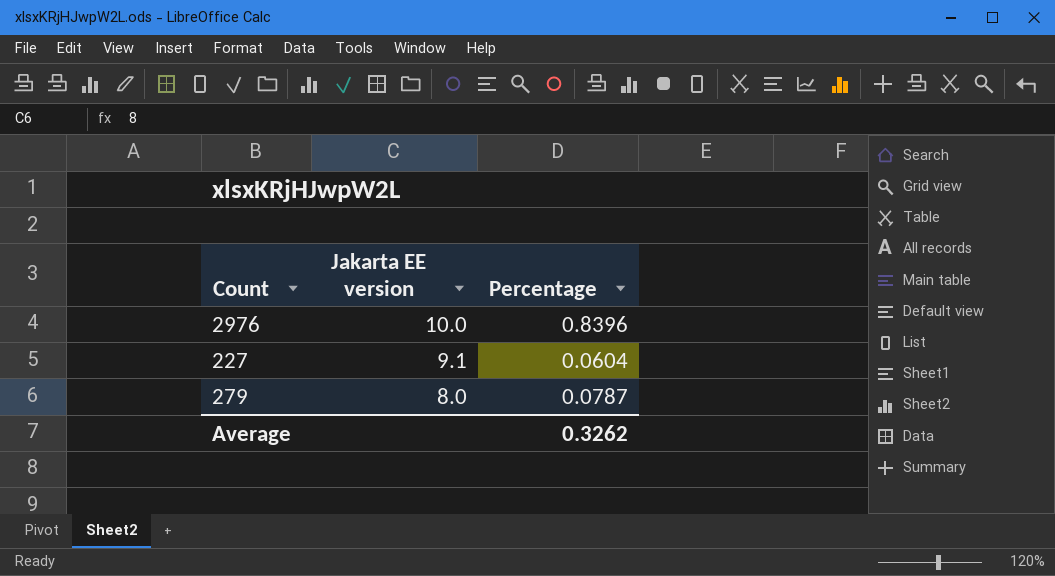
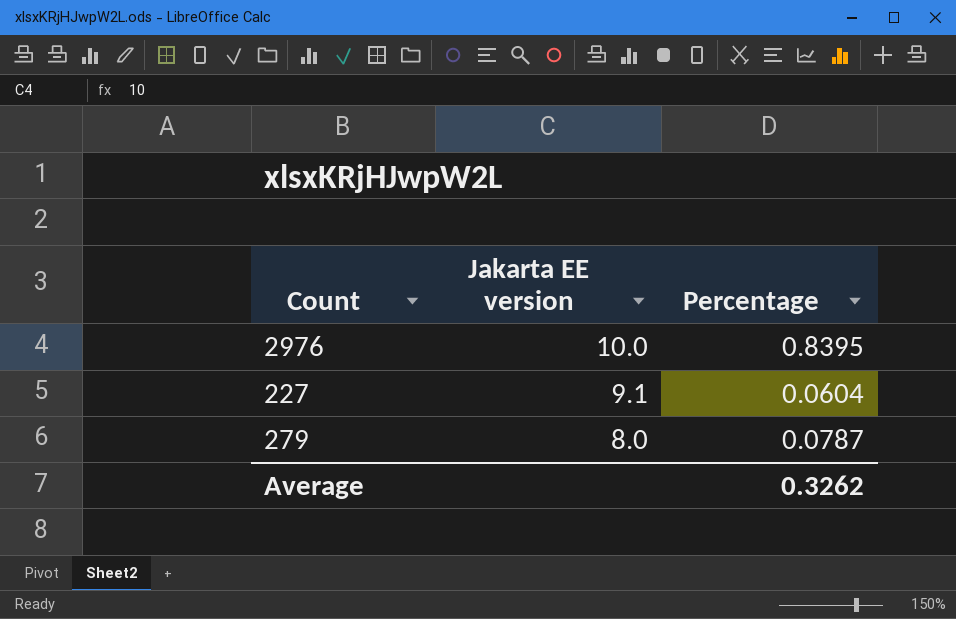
2976 | Percentage: 0.8396 -> 0.8395

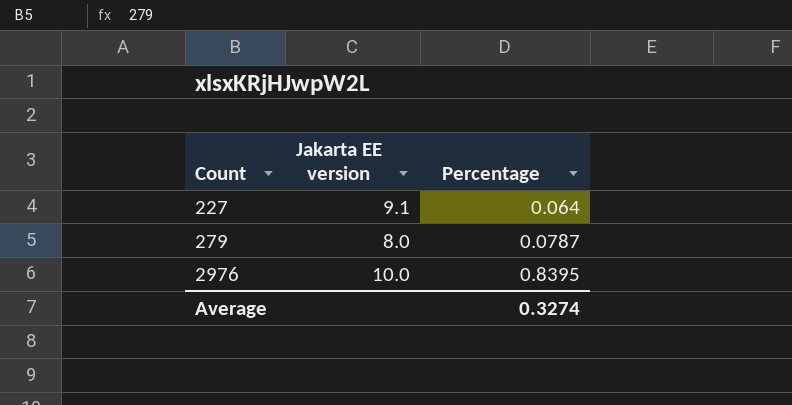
row order: Jakarta EE version descending -> Count ascending
227 | Percentage: 0.0604 -> 0.064
Average | Percentage: 0.3262 -> 0.3274

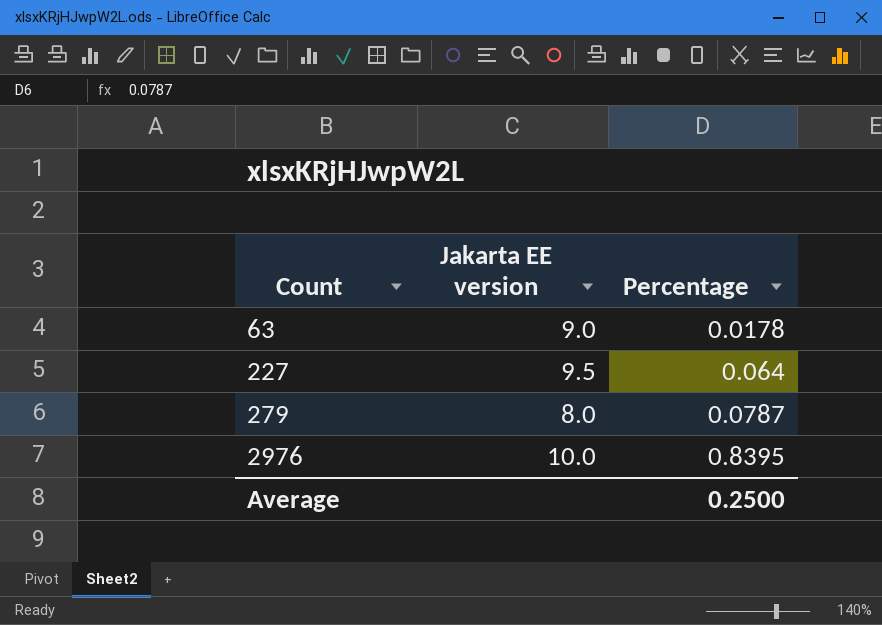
row 63: none -> 9.0 | 0.0178
227 | Jakarta EE version: 9.1 -> 9.5
Average | Percentage: 0.3274 -> 0.2500

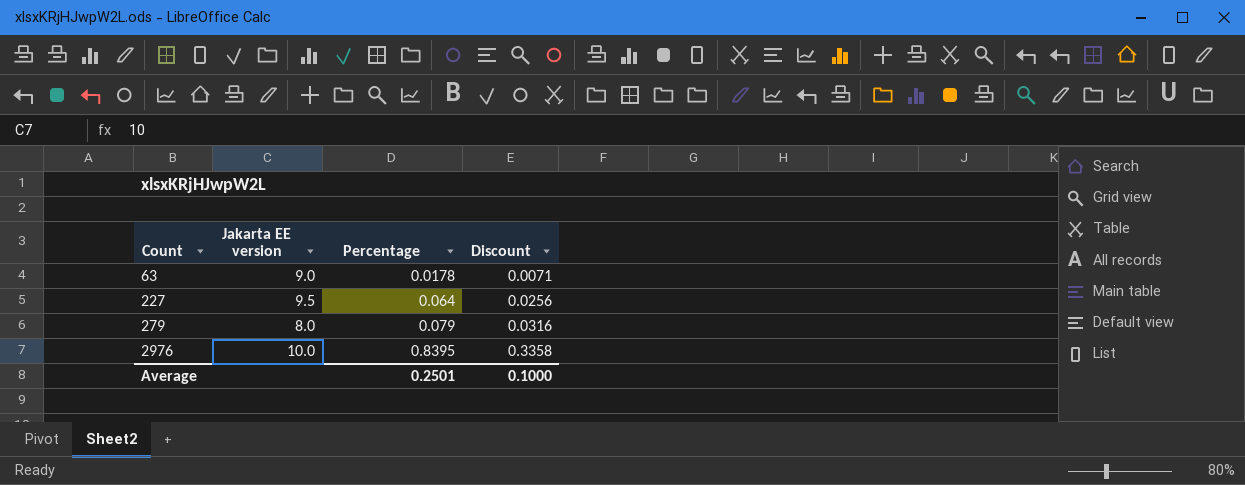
column Discount | formula: none -> [Percentage] * 0.4
279 | Percentage: 0.0787 -> 0.079
Average | Percentage: 0.2500 -> 0.2501

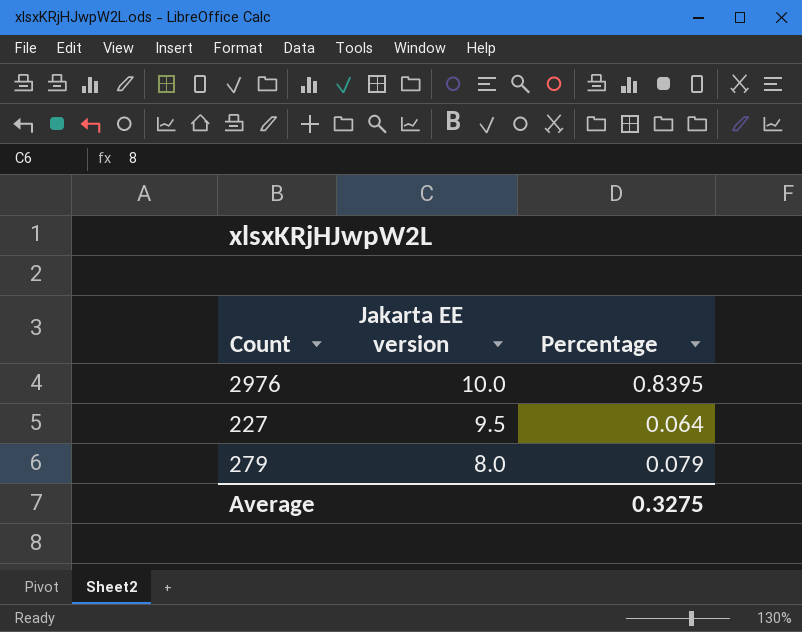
row order: Count ascending -> Jakarta EE version descending
column Discount | formula: [Percentage] * 0.4 -> none
row 63: 9.0 | 0.0178 | 0.0071 -> none
Average | Percentage: 0.2501 -> 0.3275

